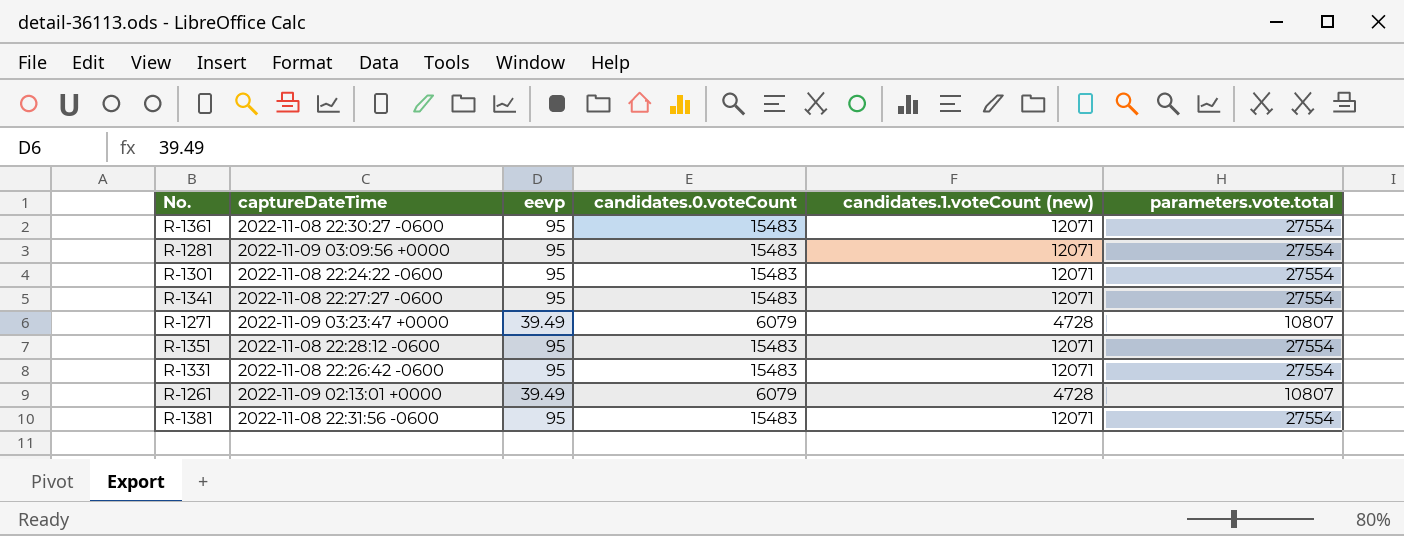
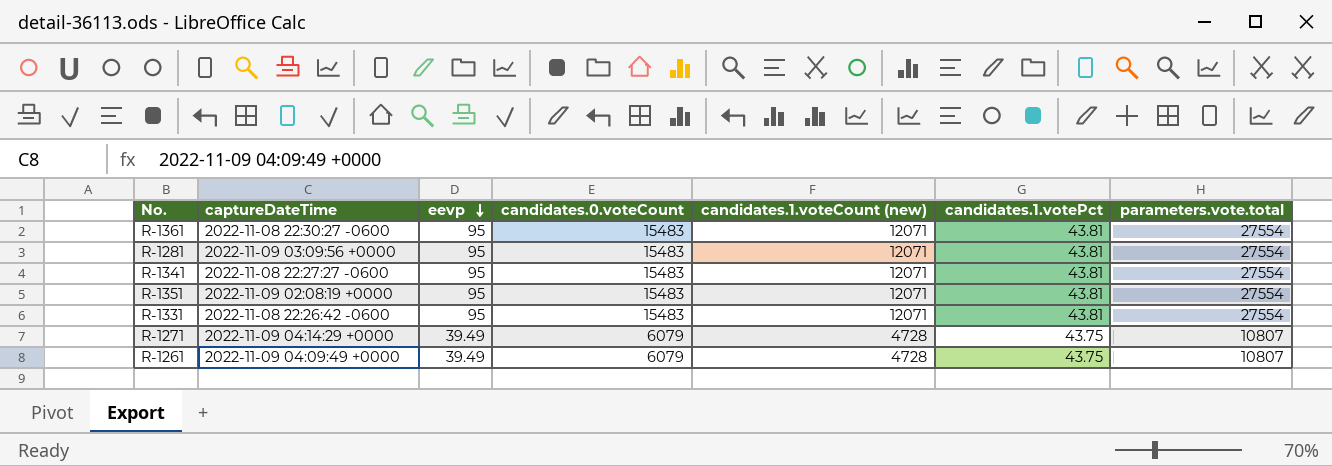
row order: none -> eevp descending
column candidates.1.votePct | position: none -> 6
row R-1301: 2022-11-08 22:24:22 -0600 | 95 | 15483 | 12071 | 27554 -> none
row R-1381: 2022-11-08 22:31:56 -0600 | 95 | 15483 | 12071 | 27554 -> none
R-1351 | captureDateTime: 2022-11-08 22:28:12 -0600 -> 2022-11-09 02:08:19 +0000
R-1271 | captureDateTime: 2022-11-09 03:23:47 +0000 -> 2022-11-09 04:14:29 +0000
R-1261 | captureDateTime: 2022-11-09 02:13:01 +0000 -> 2022-11-09 04:09:49 +0000

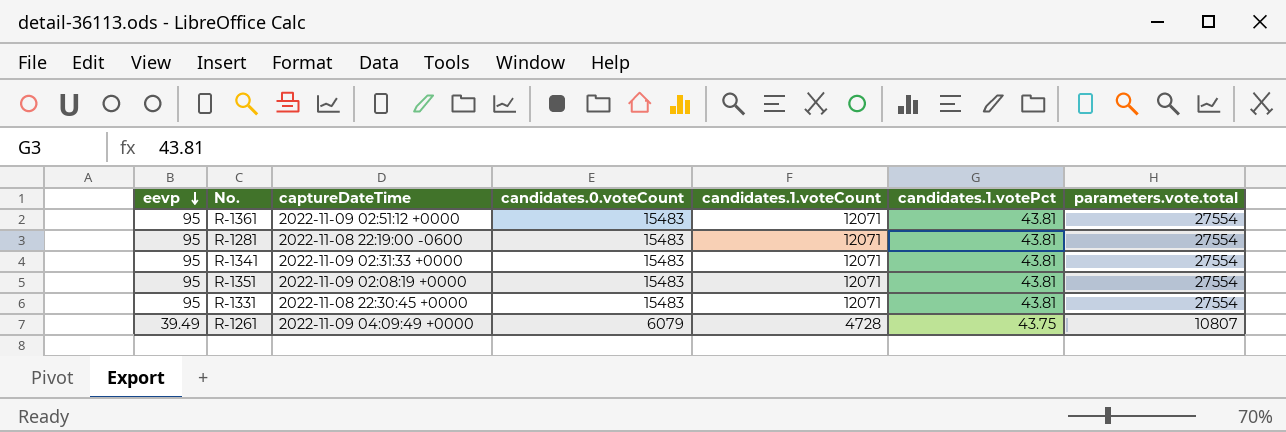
column eevp | position: 3 -> 1
column name: candidates.1.voteCount (new) -> candidates.1.voteCount
row R-1271: 2022-11-09 04:14:29 +0000 | 39.49 | 6079 | 4728 | 43.75 | 10807 -> none
R-1361 | captureDateTime: 2022-11-08 22:30:27 -0600 -> 2022-11-09 02:51:12 +0000
R-1281 | captureDateTime: 2022-11-09 03:09:56 +0000 -> 2022-11-08 22:19:00 -0600
R-1341 | captureDateTime: 2022-11-08 22:27:27 -0600 -> 2022-11-09 02:31:33 +0000
R-1331 | captureDateTime: 2022-11-08 22:26:42 -0600 -> 2022-11-08 22:30:45 +0000

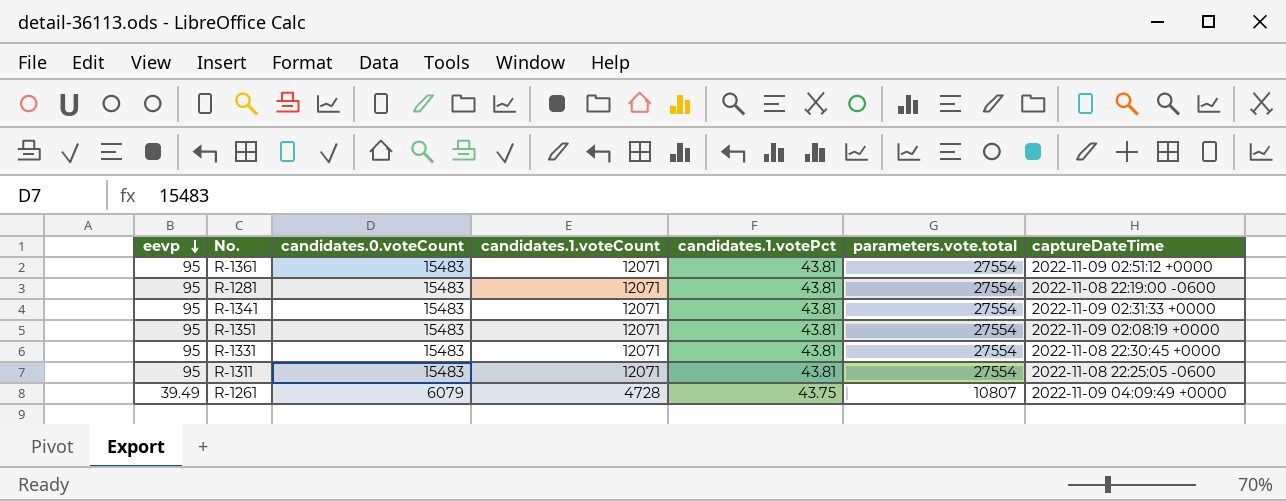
column captureDateTime | position: 3 -> 7
row R-1311: none -> 95 | 15483 | 12071 | 43.81 | 27554 | 2022-11-08 22:25:05 -0600

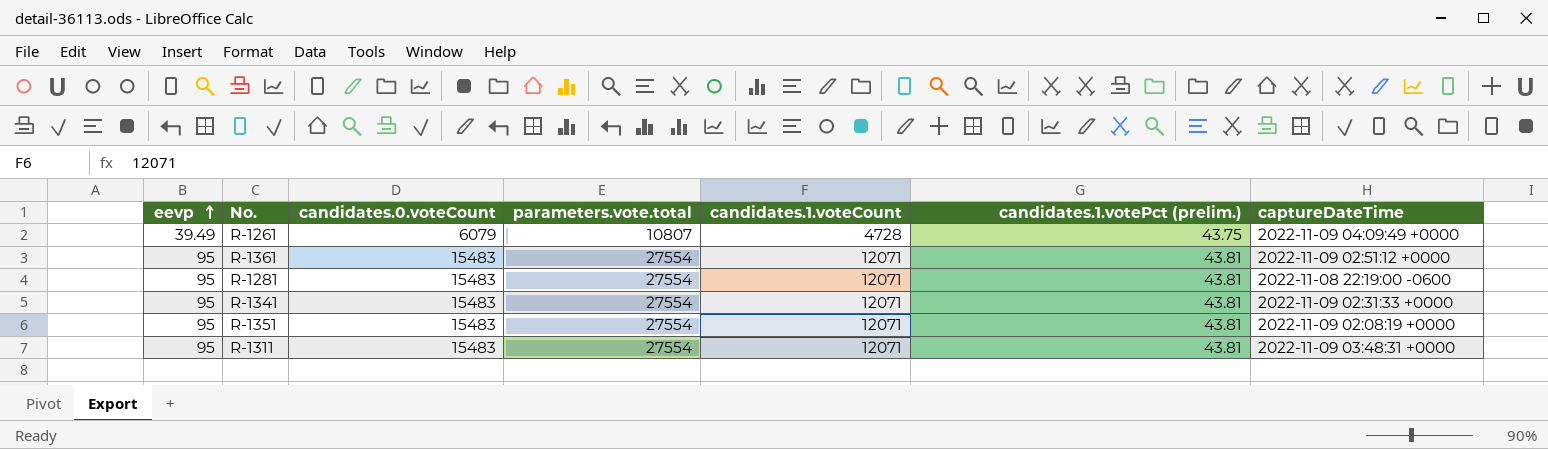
row order: eevp descending -> eevp ascending
column parameters.vote.total | position: 6 -> 4
column name: candidates.1.votePct -> candidates.1.votePct (prelim.)
row R-1331: 95 | 15483 | 12071 | 43.81 | 27554 | 2022-11-08 22:30:45 +0000 -> none
R-1311 | captureDateTime: 2022-11-08 22:25:05 -0600 -> 2022-11-09 03:48:31 +0000

